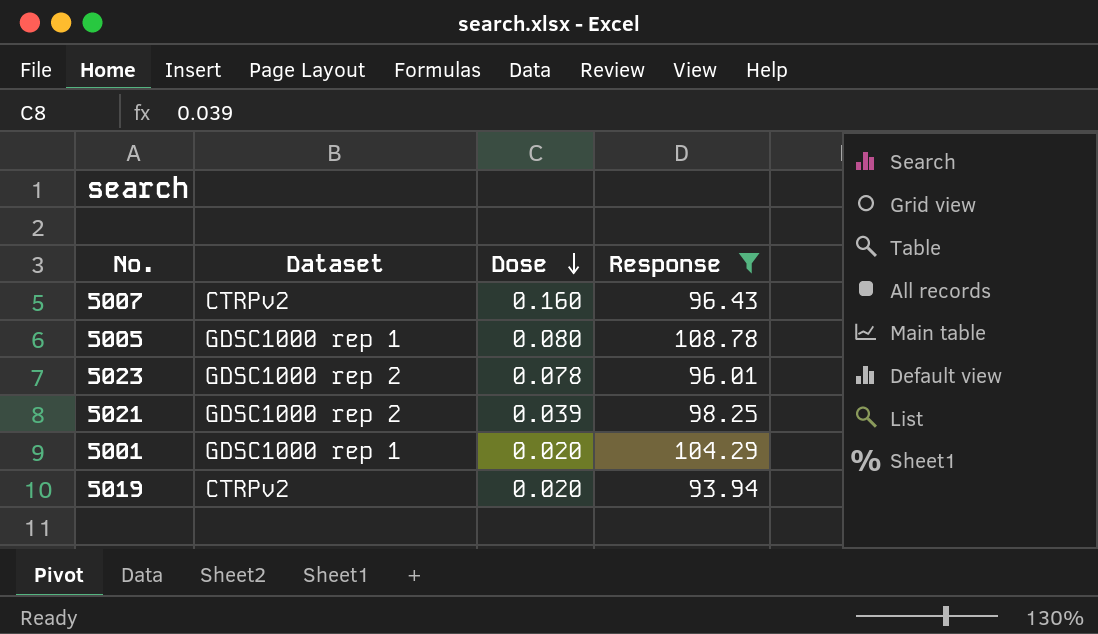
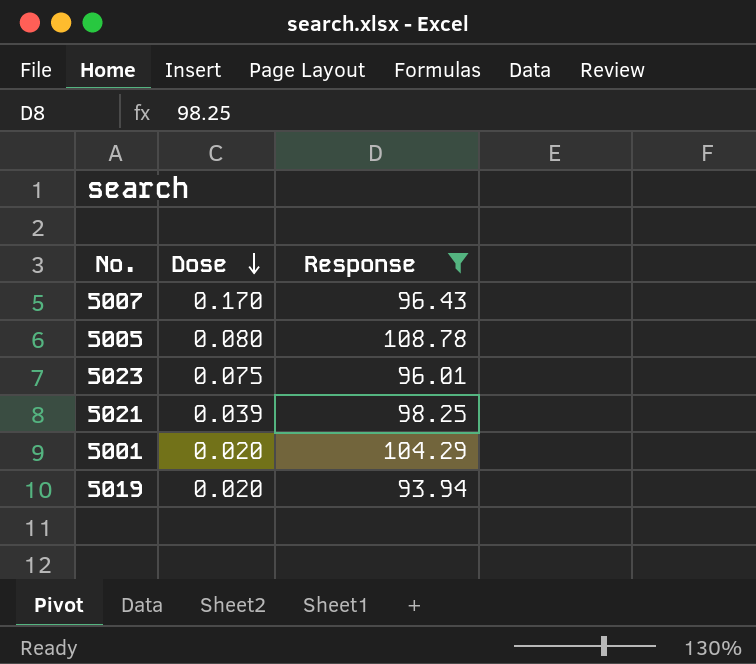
column Dataset | position: 2 -> none
5007 | Dose: 0.160 -> 0.170
5023 | Dose: 0.078 -> 0.075

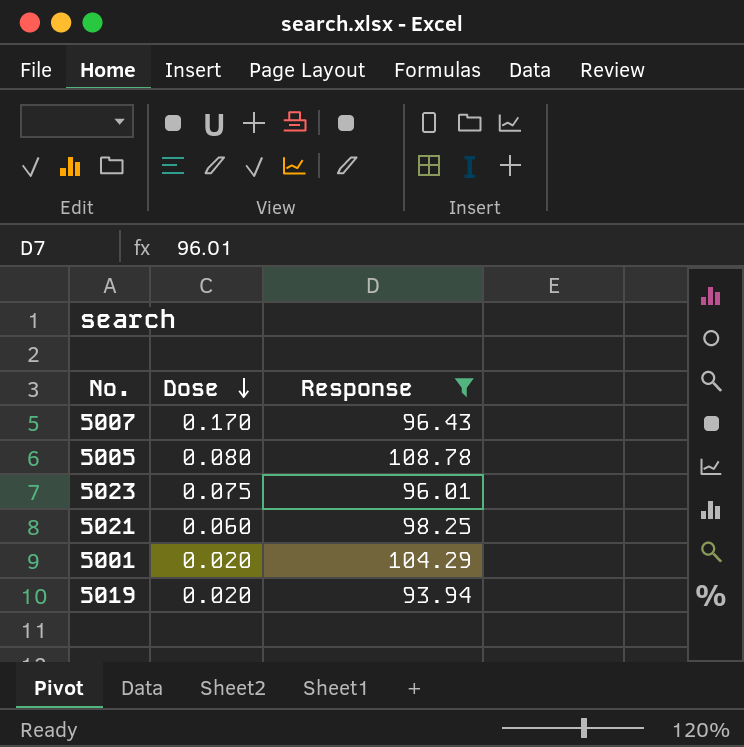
5021 | Dose: 0.039 -> 0.060

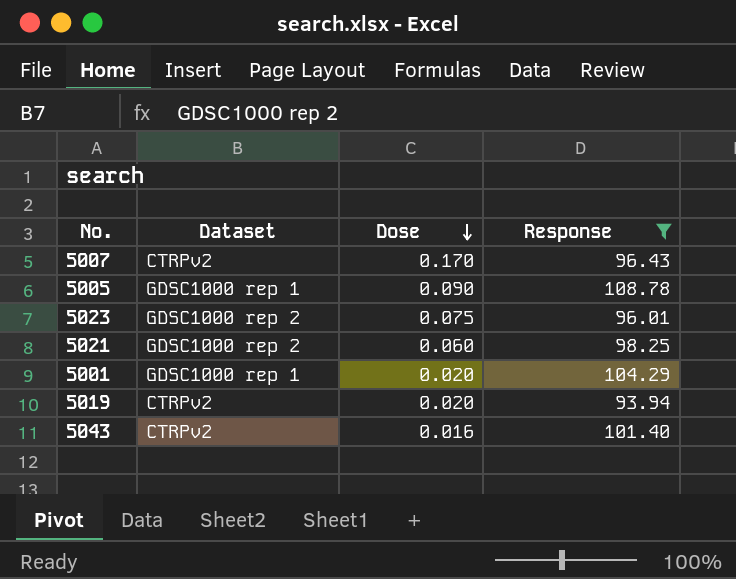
column Dataset | position: none -> 2
5005 | Dose: 0.080 -> 0.090
row 5043: none -> CTRPv2 | 0.016 | 101.40

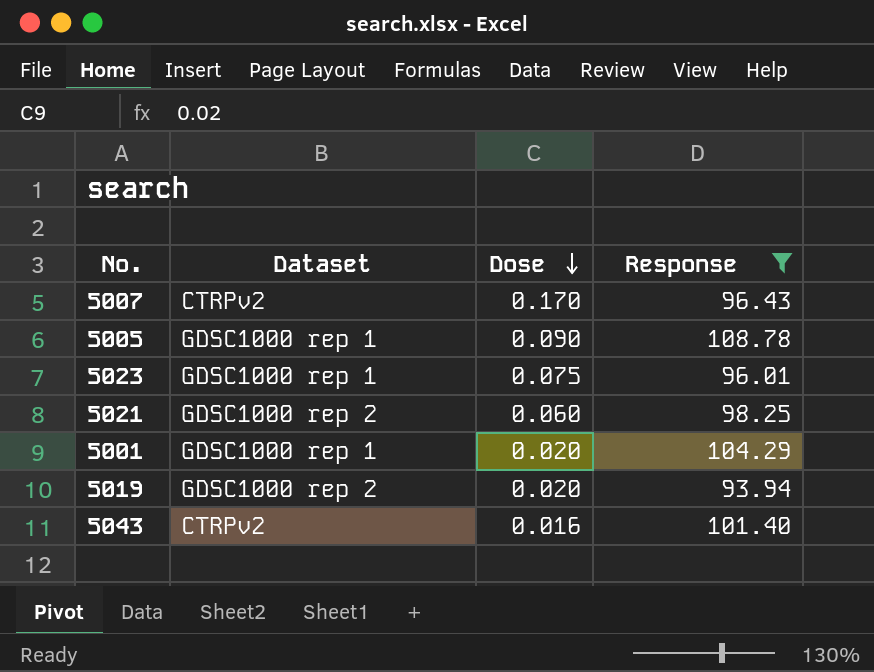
5023 | Dataset: GDSC1000 rep 2 -> GDSC1000 rep 1
5019 | Dataset: CTRPv2 -> GDSC1000 rep 2

